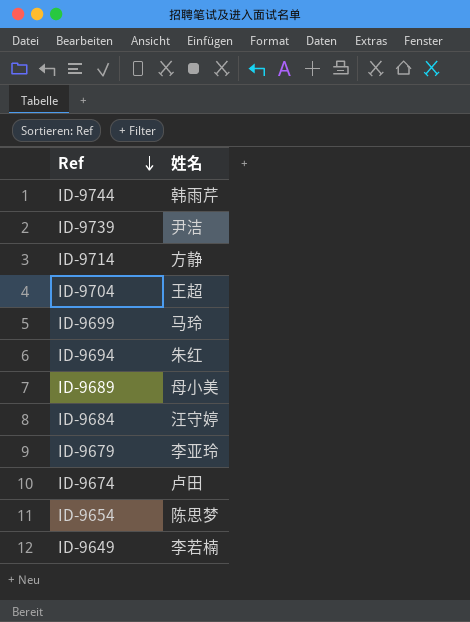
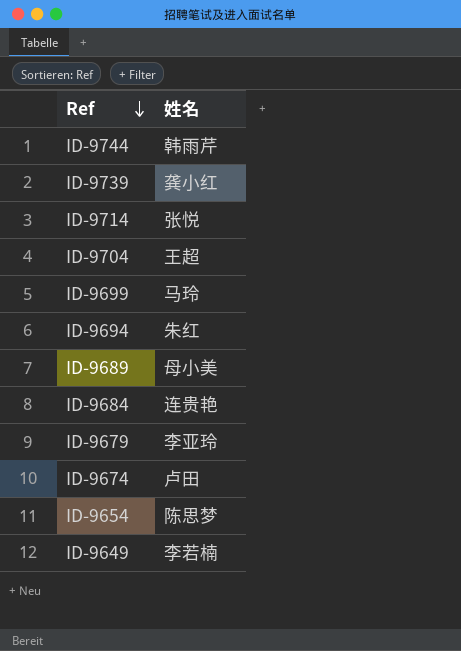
ID-9739 | 姓名: 尹洁 -> 龚小红
ID-9714 | 姓名: 方静 -> 张悦
ID-9684 | 姓名: 汪守婷 -> 连贵艳

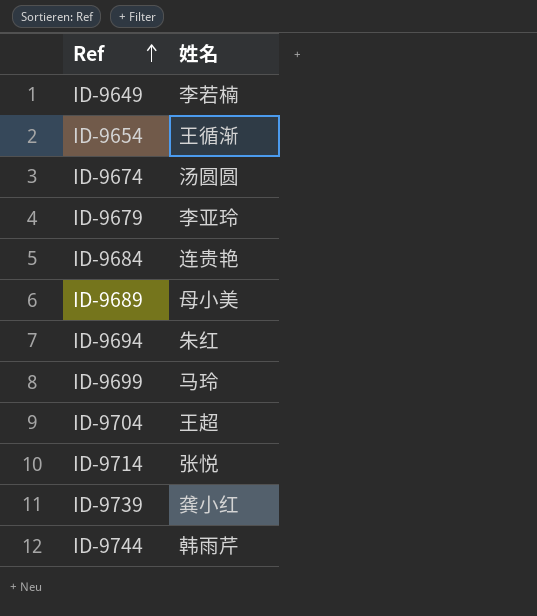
row order: Ref descending -> Ref ascending
ID-9654 | 姓名: 陈思梦 -> 王循渐
ID-9674 | 姓名: 卢田 -> 汤圆圆

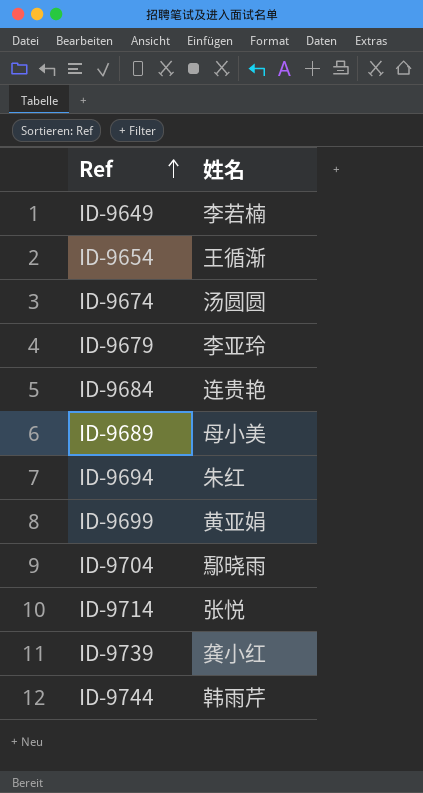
ID-9699 | 姓名: 马玲 -> 黄亚娟
ID-9704 | 姓名: 王超 -> 鄢晓雨

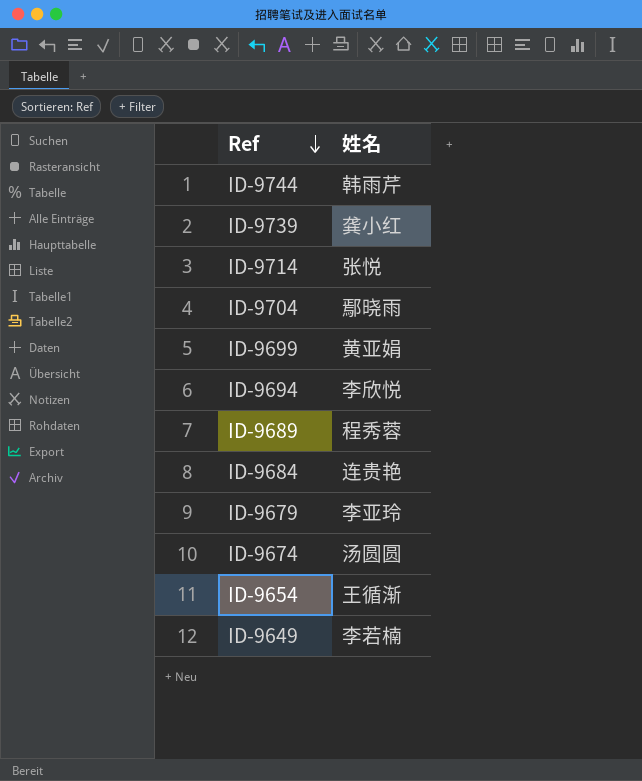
row order: Ref ascending -> Ref descending
ID-9694 | 姓名: 朱红 -> 李欣悦
ID-9689 | 姓名: 母小美 -> 程秀蓉

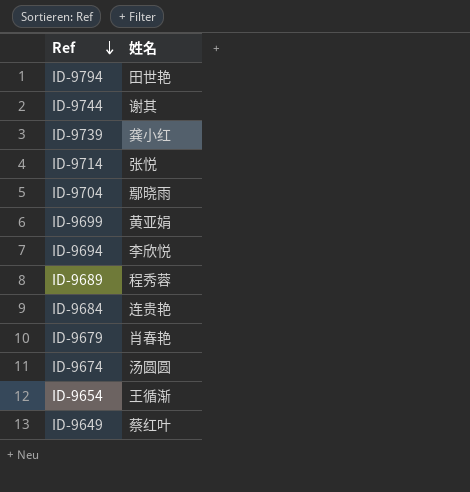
row ID-9794: none -> 田世艳
ID-9744 | 姓名: 韩雨芹 -> 谢其
ID-9679 | 姓名: 李亚玲 -> 肖春艳
ID-9649 | 姓名: 李若楠 -> 蔡红叶

